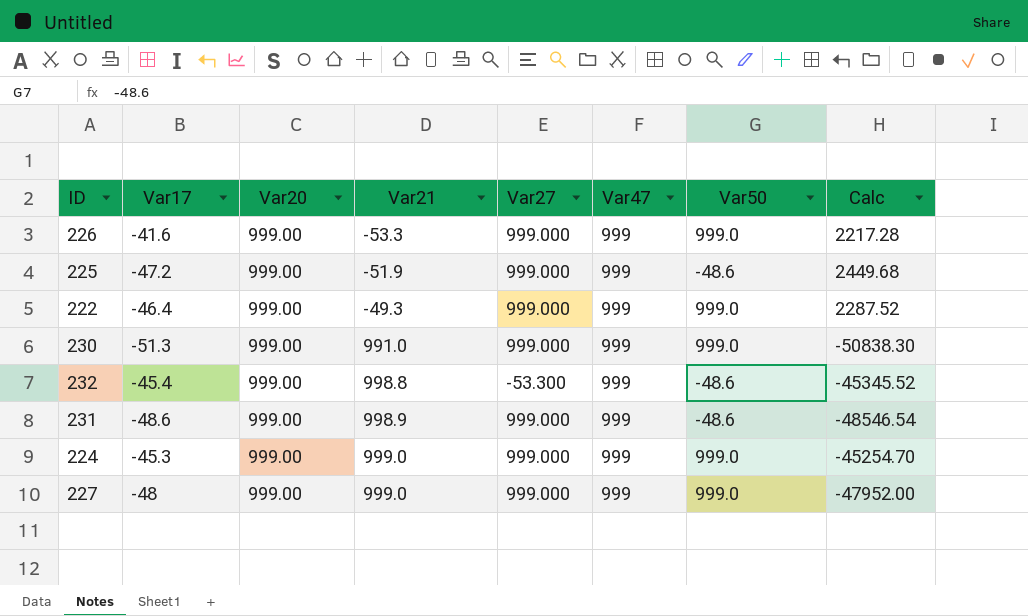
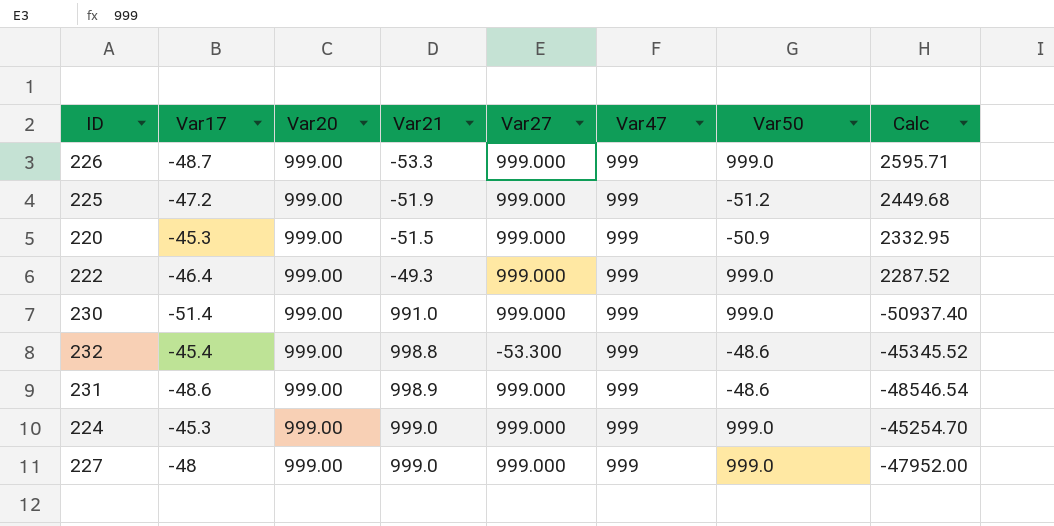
226 | Var17: -41.6 -> -48.7
226 | Calc: 2217.28 -> 2595.71
225 | Var50: -48.6 -> -51.2
row 220: none -> -45.3 | 999.00 | -51.5 | 999.000 | 999 | -50.9 | 2332.95
230 | Var17: -51.3 -> -51.4
230 | Calc: -50838.30 -> -50937.40

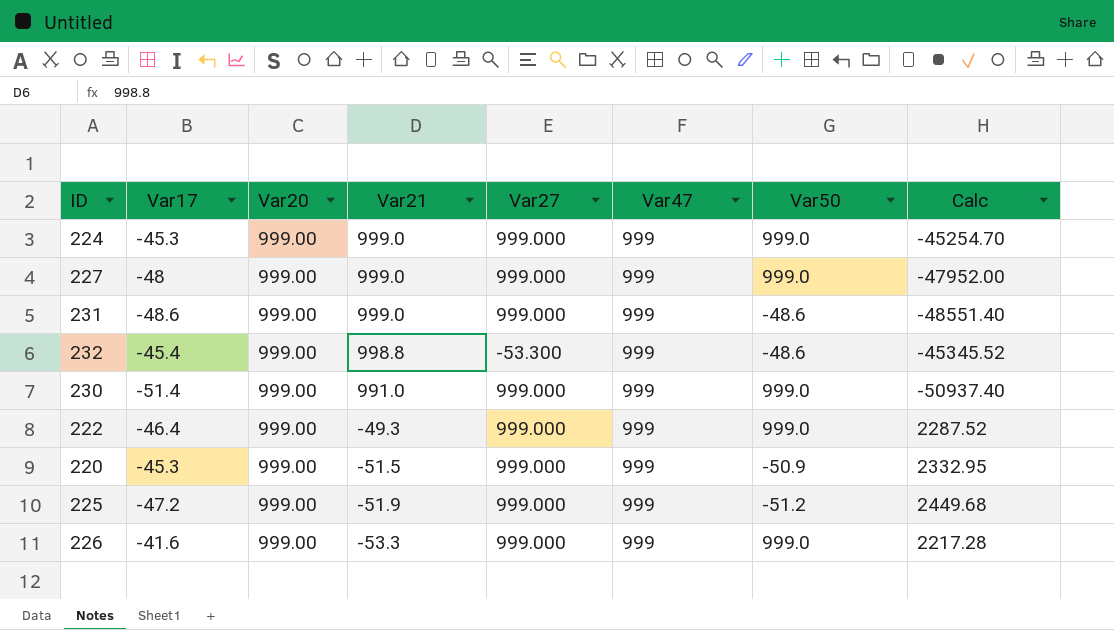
row order: Var21 ascending -> Var21 descending
231 | Var21: 998.9 -> 999.0
231 | Calc: -48546.54 -> -48551.40
226 | Var17: -48.7 -> -41.6
226 | Calc: 2595.71 -> 2217.28

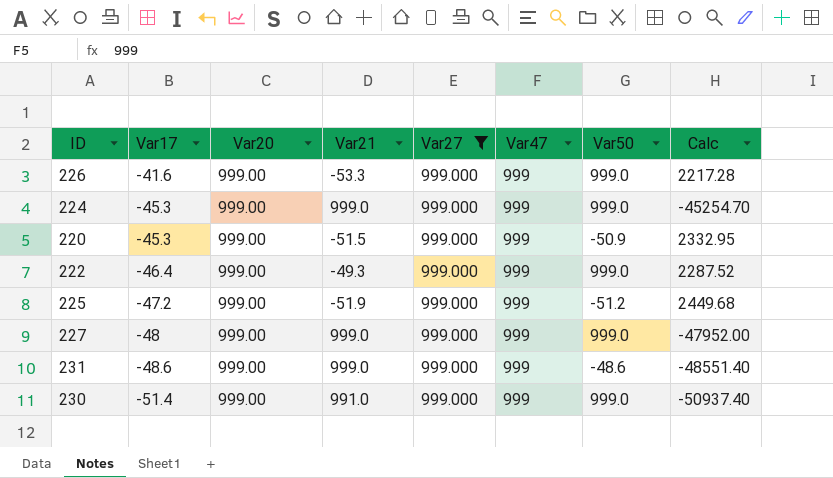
filter: none -> Var27 = 999.000
row order: Var21 descending -> Var17 descending

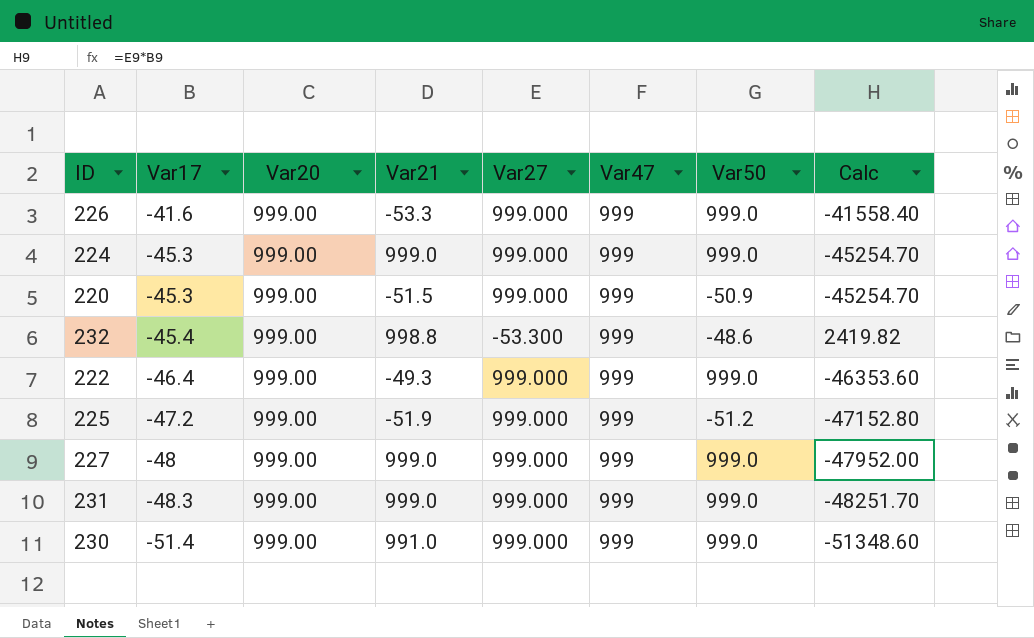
filter: Var27 = 999.000 -> none
column Calc | formula: [Var17] * [Var21] -> [Var17] * [Var27]
231 | Var17: -48.6 -> -48.3
231 | Var50: -48.6 -> 999.0

